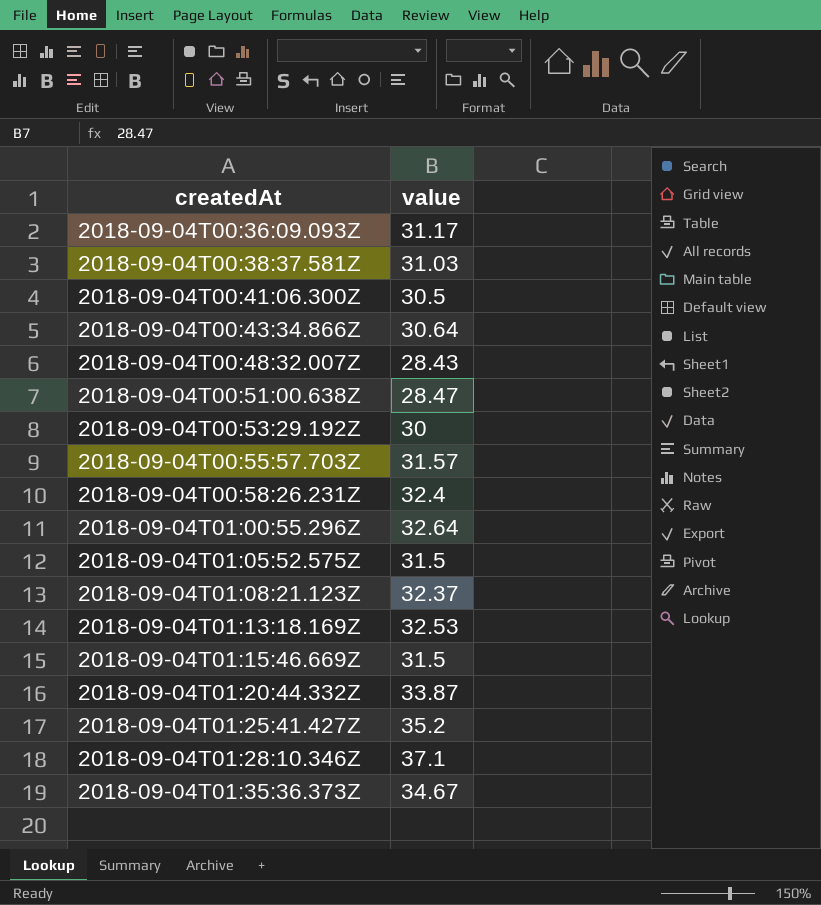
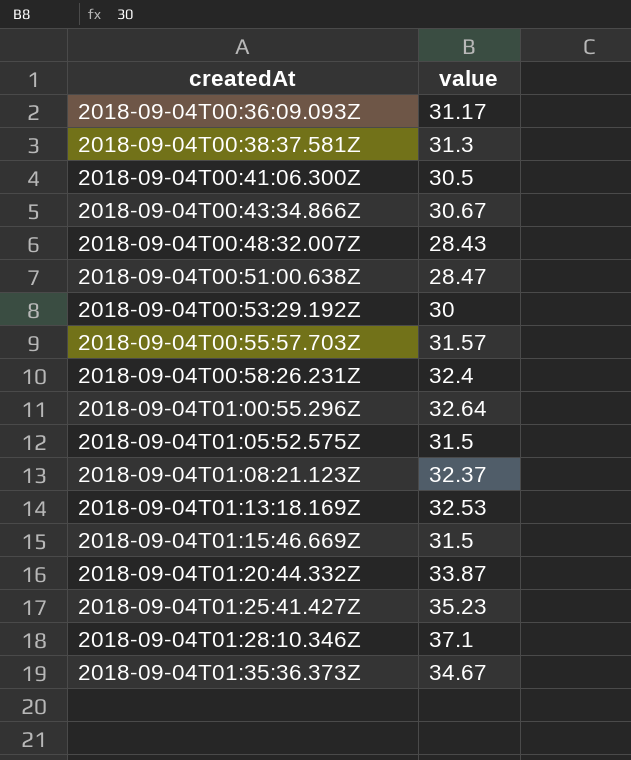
2018-09-04T00:38:37.581Z | value: 31.03 -> 31.3
2018-09-04T00:43:34.866Z | value: 30.64 -> 30.67
2018-09-04T01:25:41.427Z | value: 35.2 -> 35.23

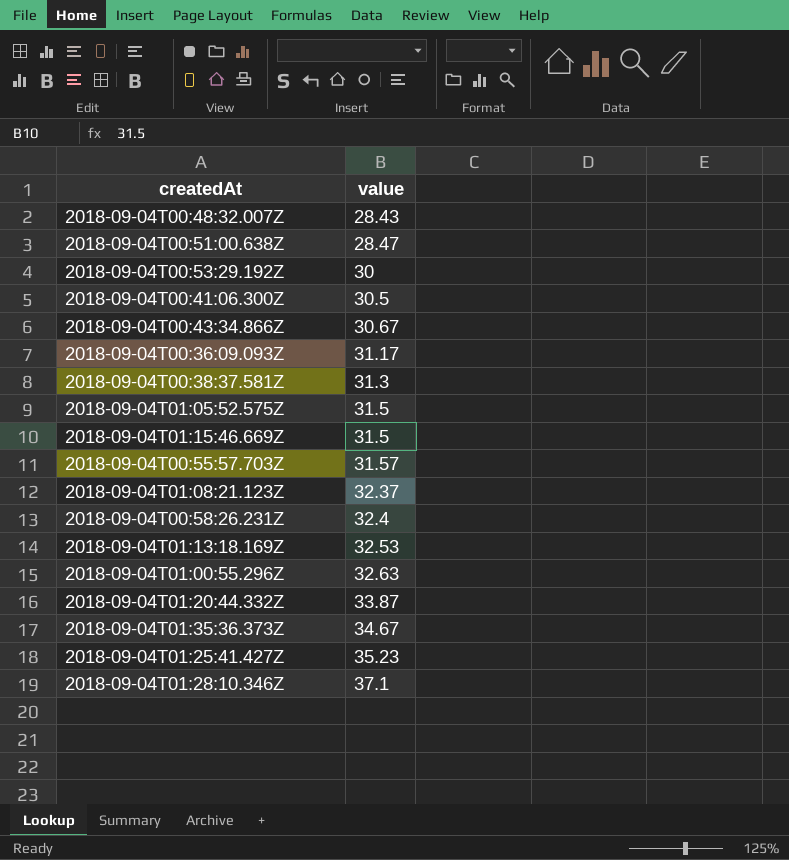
row order: createdAt ascending -> value ascending
2018-09-04T01:00:55.296Z | value: 32.64 -> 32.63

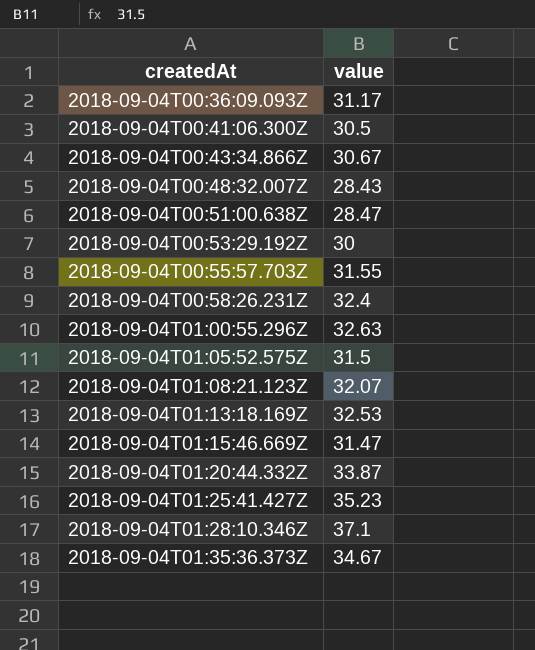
row order: value ascending -> createdAt ascending
row 2018-09-04T00:38:37.581Z: 31.3 -> none
2018-09-04T00:55:57.703Z | value: 31.57 -> 31.55
2018-09-04T01:08:21.123Z | value: 32.37 -> 32.07
2018-09-04T01:15:46.669Z | value: 31.5 -> 31.47

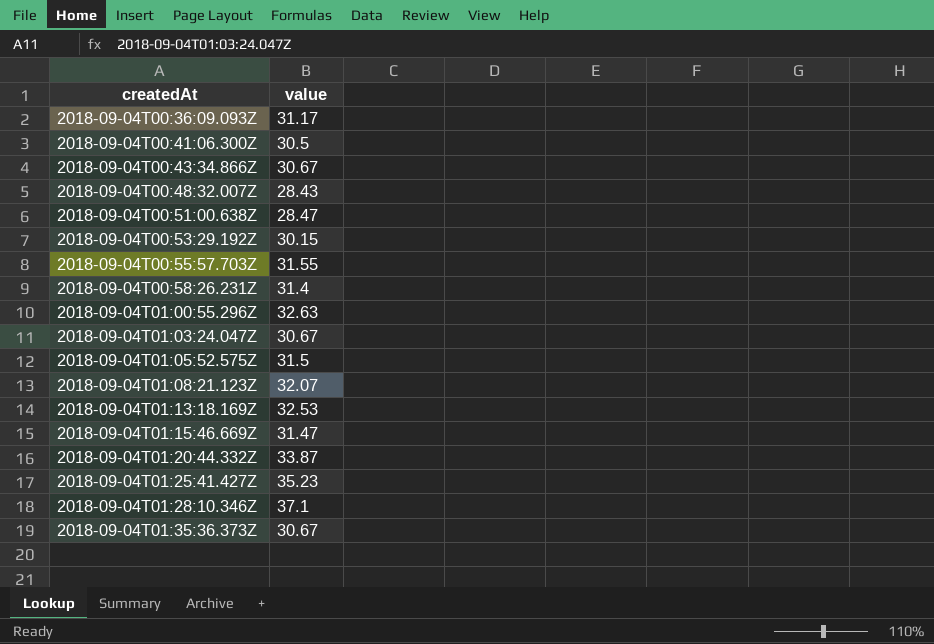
2018-09-04T00:53:29.192Z | value: 30 -> 30.15
2018-09-04T00:58:26.231Z | value: 32.4 -> 31.4
row 2018-09-04T01:03:24.047Z: none -> 30.67
2018-09-04T01:35:36.373Z | value: 34.67 -> 30.67

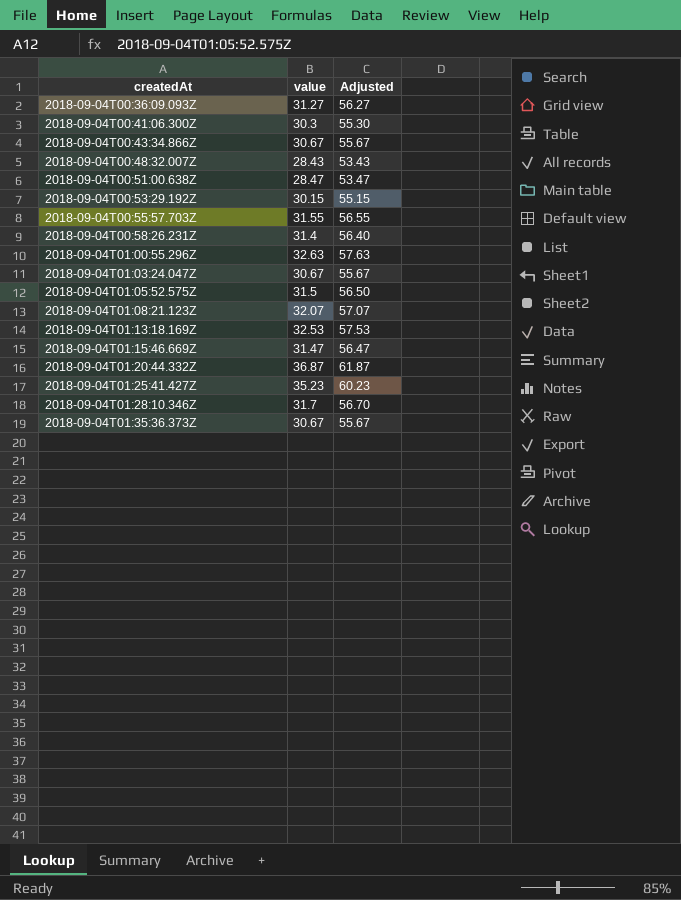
column Adjusted | formula: none -> [value] + 25
2018-09-04T00:36:09.093Z | value: 31.17 -> 31.27
2018-09-04T00:41:06.300Z | value: 30.5 -> 30.3
2018-09-04T01:20:44.332Z | value: 33.87 -> 36.87
2018-09-04T01:28:10.346Z | value: 37.1 -> 31.7

